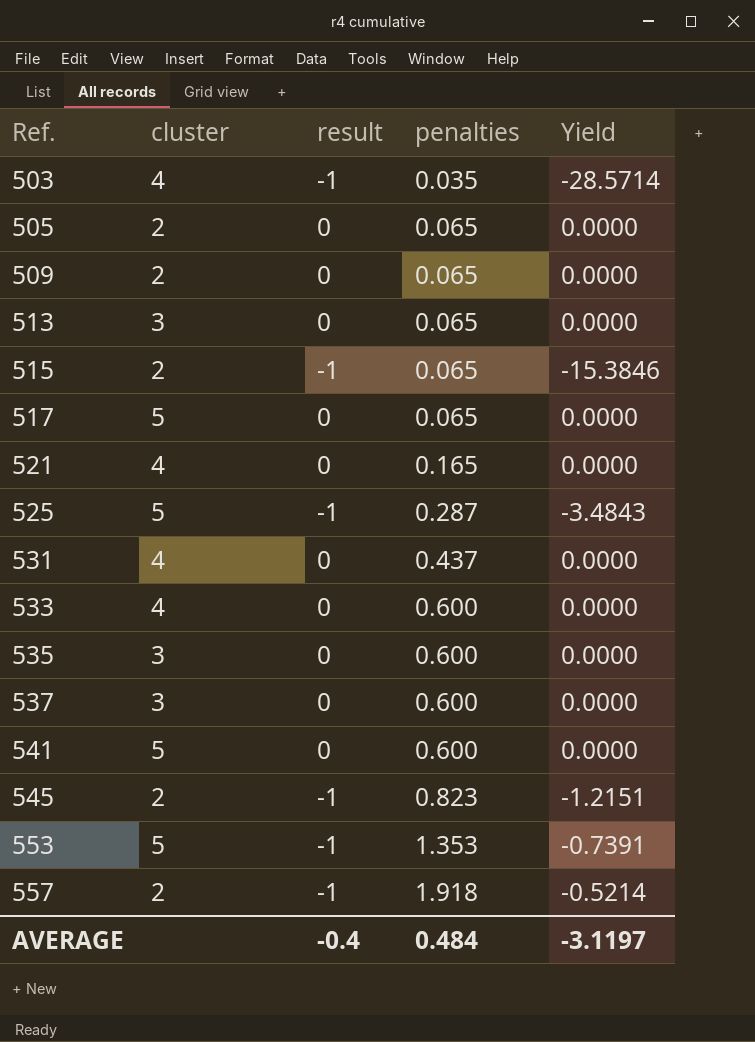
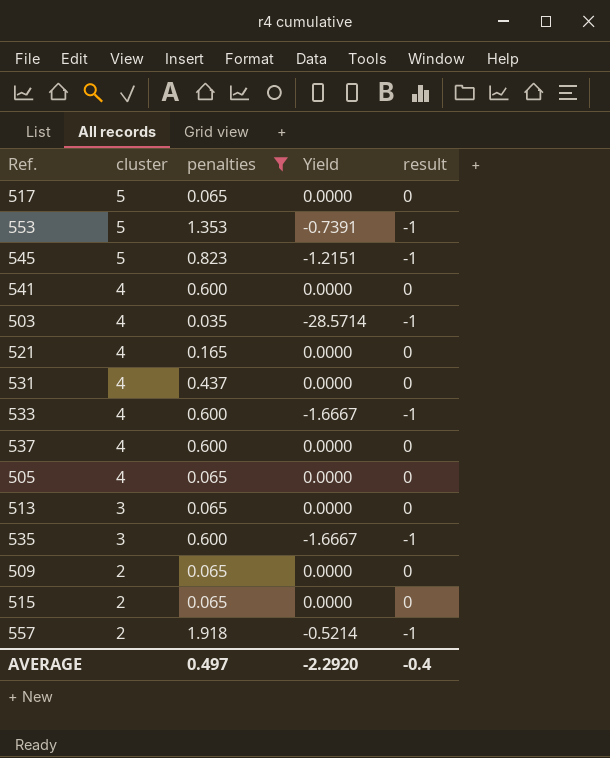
filter: none -> penalties != 0.287
row order: Ref. ascending -> cluster descending
column result | position: 3 -> 5
545 | cluster: 2 -> 5
541 | cluster: 5 -> 4
533 | Yield: 0.0000 -> -1.6667
533 | result: 0 -> -1
537 | cluster: 3 -> 4
505 | cluster: 2 -> 4
535 | Yield: 0.0000 -> -1.6667
535 | result: 0 -> -1
515 | Yield: -15.3846 -> 0.0000
515 | result: -1 -> 0
AVERAGE | penalties: 0.484 -> 0.497
AVERAGE | Yield: -3.1197 -> -2.2920

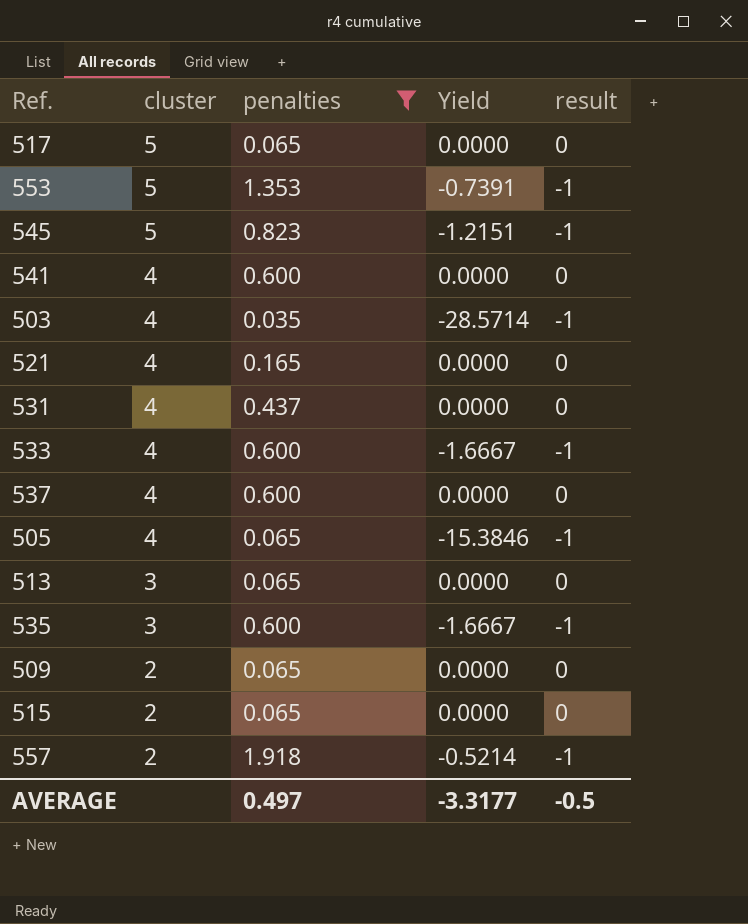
505 | Yield: 0.0000 -> -15.3846
505 | result: 0 -> -1
AVERAGE | Yield: -2.2920 -> -3.3177
AVERAGE | result: -0.4 -> -0.5

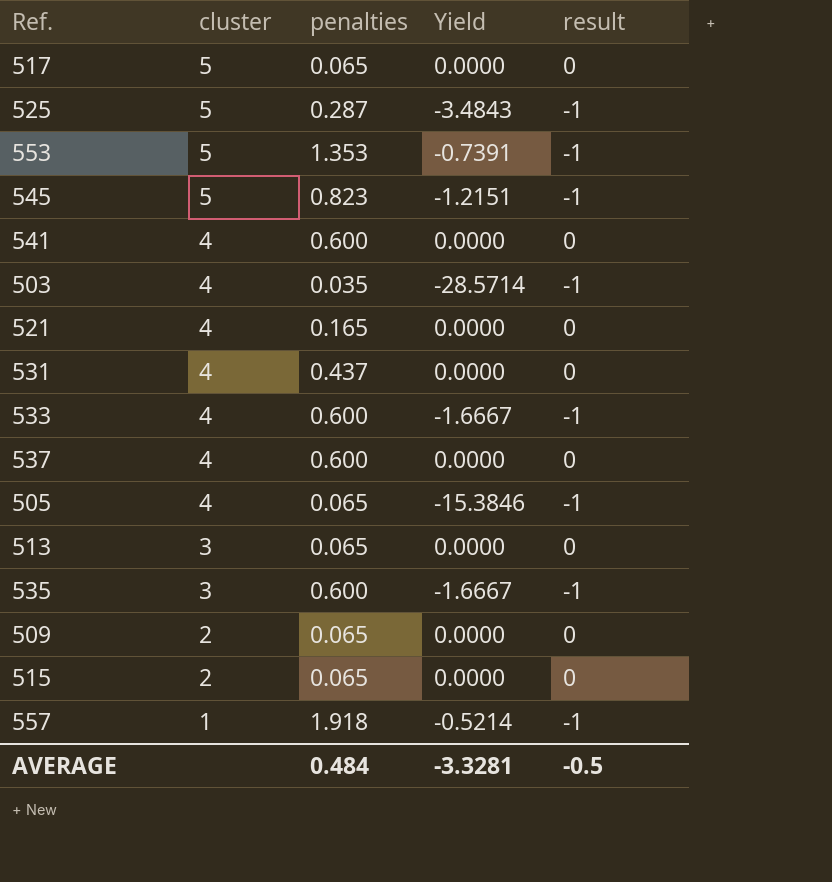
filter: penalties != 0.287 -> none
557 | cluster: 2 -> 1
AVERAGE | penalties: 0.497 -> 0.484
AVERAGE | Yield: -3.3177 -> -3.3281

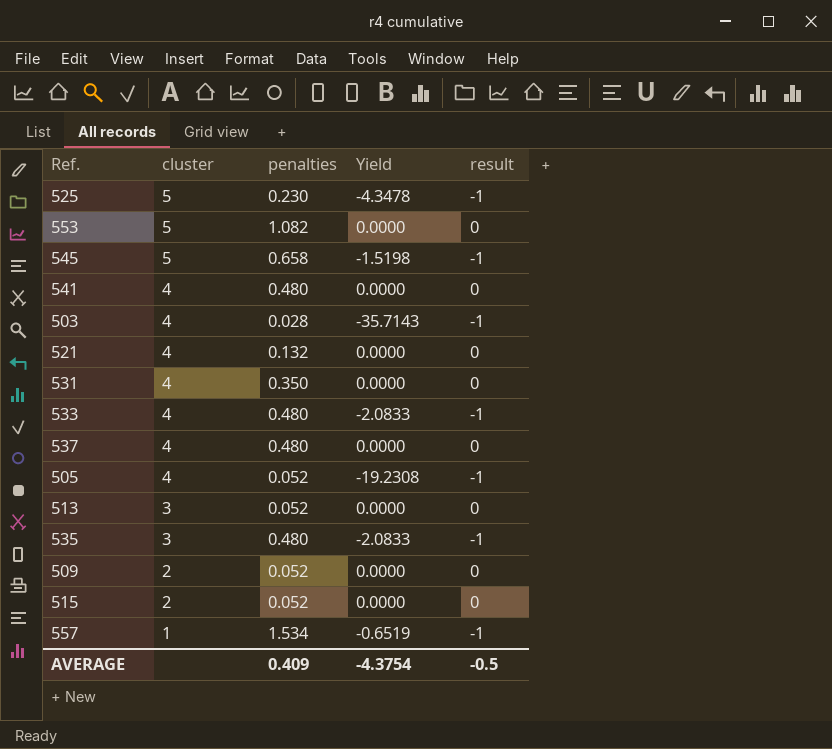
row 517: 5 | 0.065 | 0.0000 | 0 -> none
525 | penalties: 0.287 -> 0.230
525 | Yield: -3.4843 -> -4.3478
553 | penalties: 1.353 -> 1.082
553 | Yield: -0.7391 -> 0.0000
553 | result: -1 -> 0
545 | penalties: 0.823 -> 0.658
545 | Yield: -1.2151 -> -1.5198
541 | penalties: 0.600 -> 0.480
503 | penalties: 0.035 -> 0.028
503 | Yield: -28.5714 -> -35.7143
521 | penalties: 0.165 -> 0.132
531 | penalties: 0.437 -> 0.350
533 | penalties: 0.600 -> 0.480
533 | Yield: -1.6667 -> -2.0833
537 | penalties: 0.600 -> 0.480
505 | penalties: 0.065 -> 0.052
505 | Yield: -15.3846 -> -19.2308
513 | penalties: 0.065 -> 0.052
535 | penalties: 0.600 -> 0.480
535 | Yield: -1.6667 -> -2.0833
509 | penalties: 0.065 -> 0.052
515 | penalties: 0.065 -> 0.052
557 | penalties: 1.918 -> 1.534
557 | Yield: -0.5214 -> -0.6519
AVERAGE | penalties: 0.484 -> 0.409
AVERAGE | Yield: -3.3281 -> -4.3754

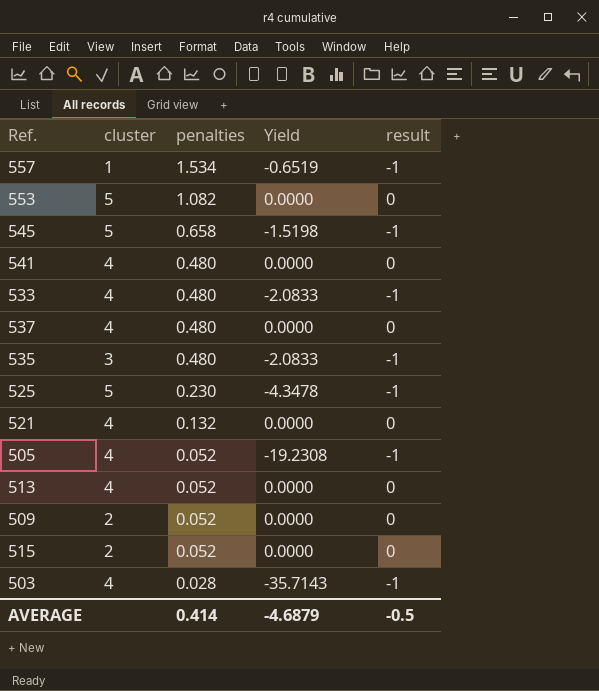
row order: cluster descending -> penalties descending
row 531: 4 | 0.350 | 0.0000 | 0 -> none
513 | cluster: 3 -> 4
AVERAGE | penalties: 0.409 -> 0.414
AVERAGE | Yield: -4.3754 -> -4.6879

